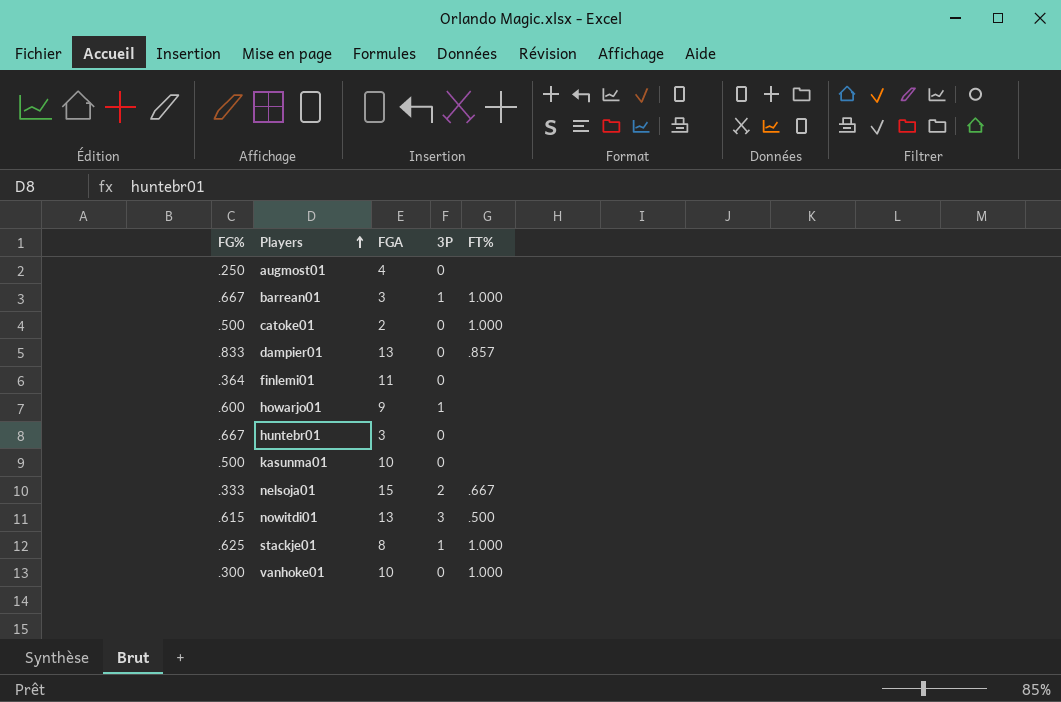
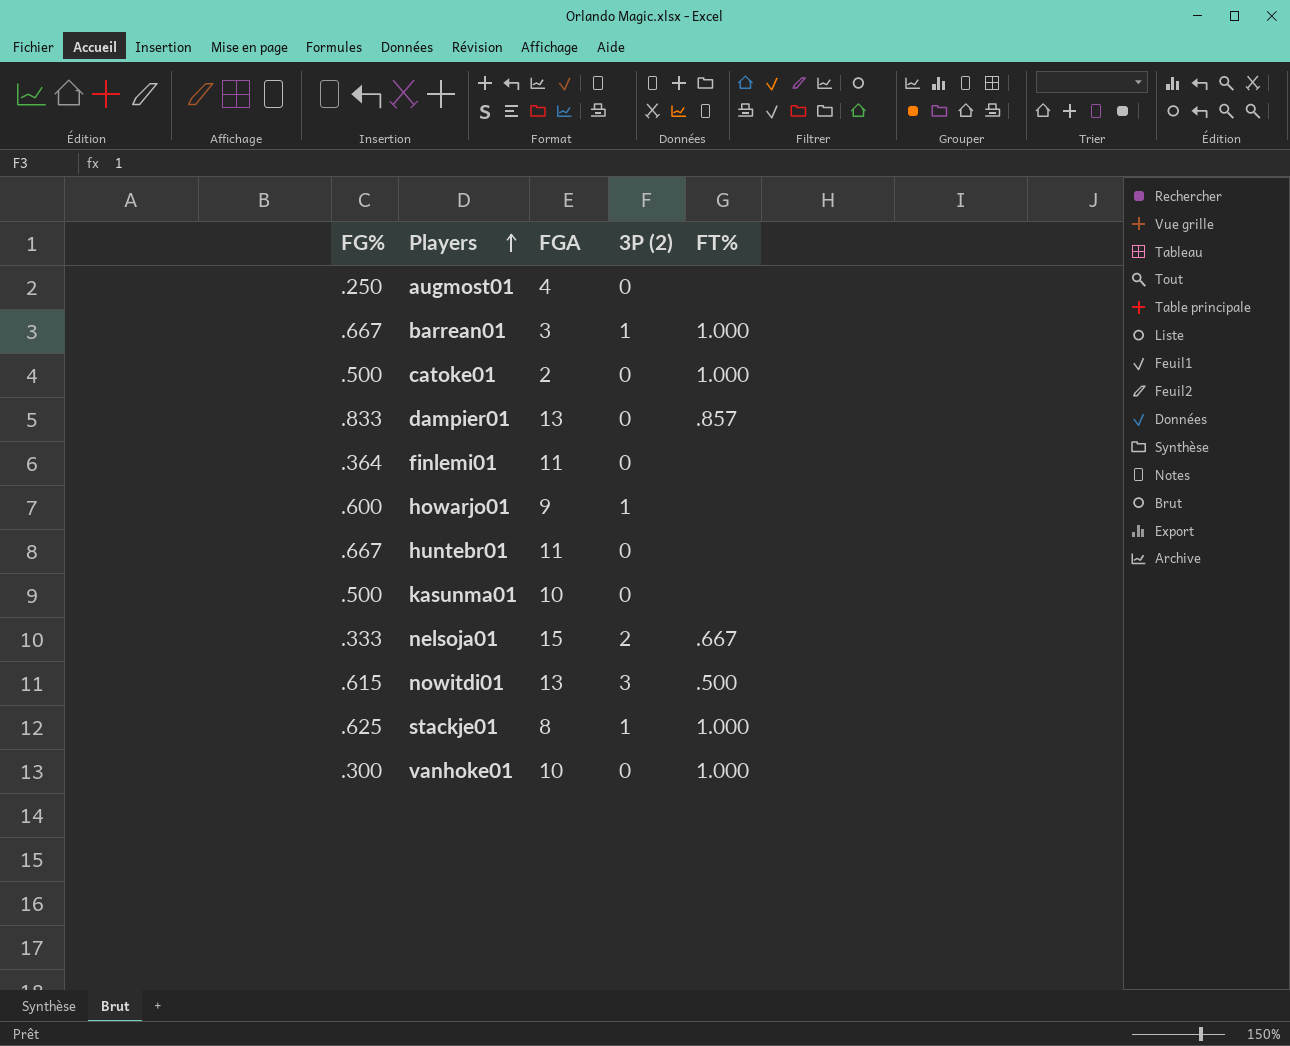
column name: 3P -> 3P (2)
huntebr01 | FGA: 3 -> 11

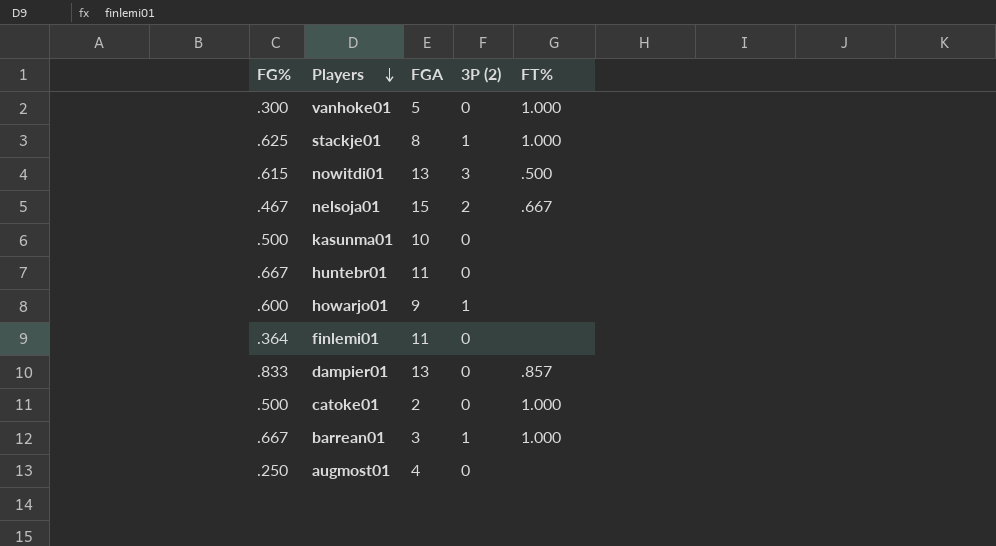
row order: Players ascending -> Players descending
vanhoke01 | FGA: 10 -> 5
nelsoja01 | FG%: .333 -> .467

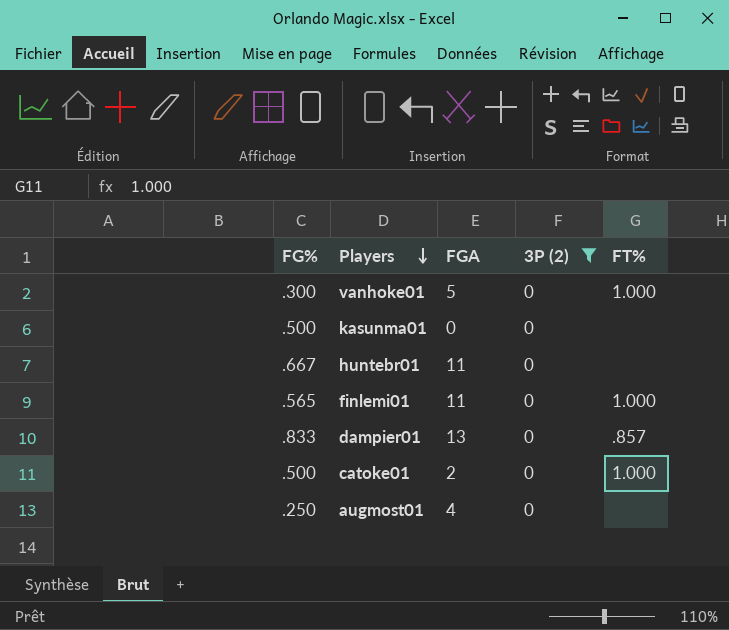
filter: none -> 3P (2) = 0
kasunma01 | FGA: 10 -> 0
finlemi01 | FG%: .364 -> .565
finlemi01 | FT%: none -> 1.000

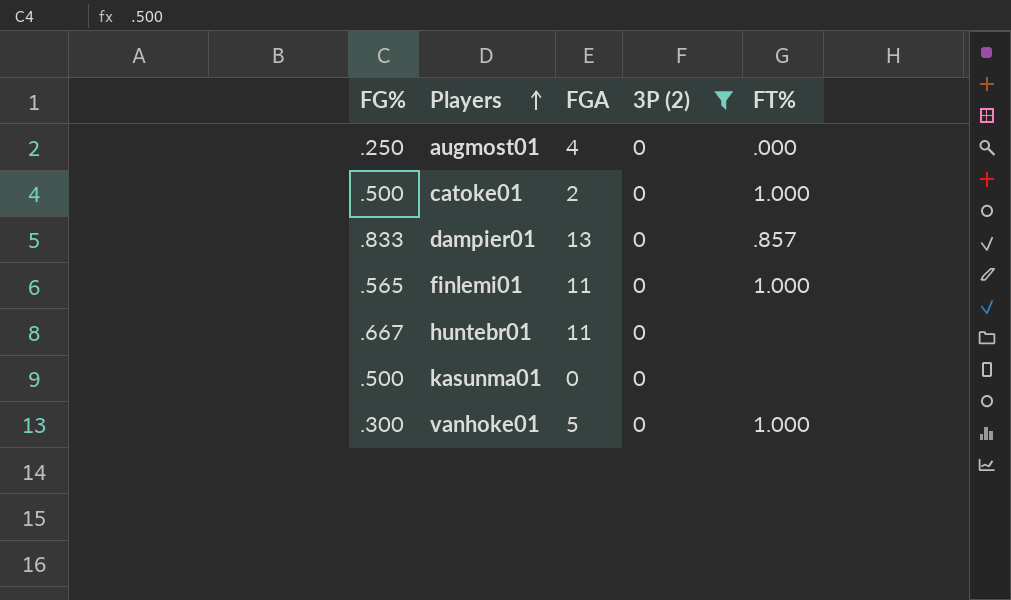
row order: Players descending -> Players ascending
augmost01 | FT%: none -> .000

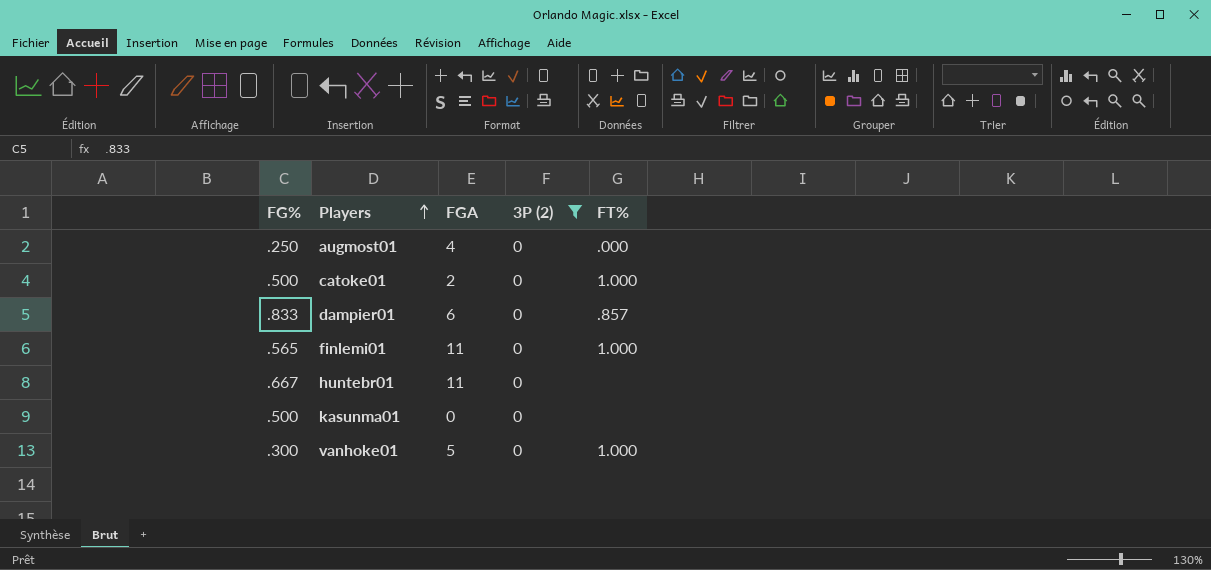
dampier01 | FGA: 13 -> 6

